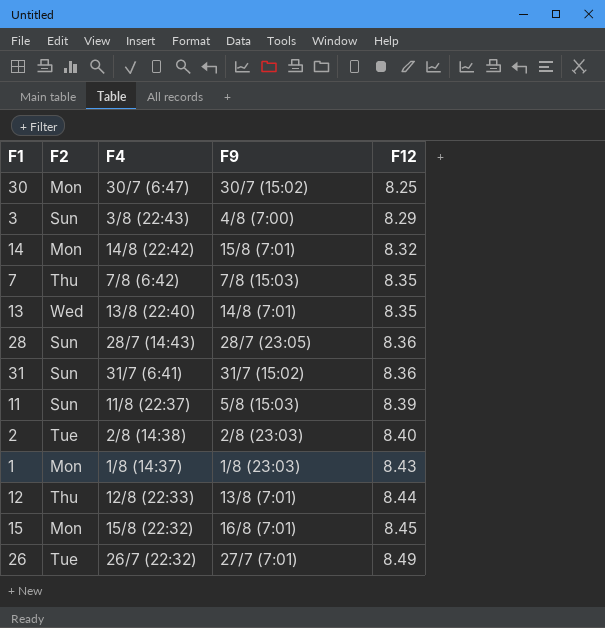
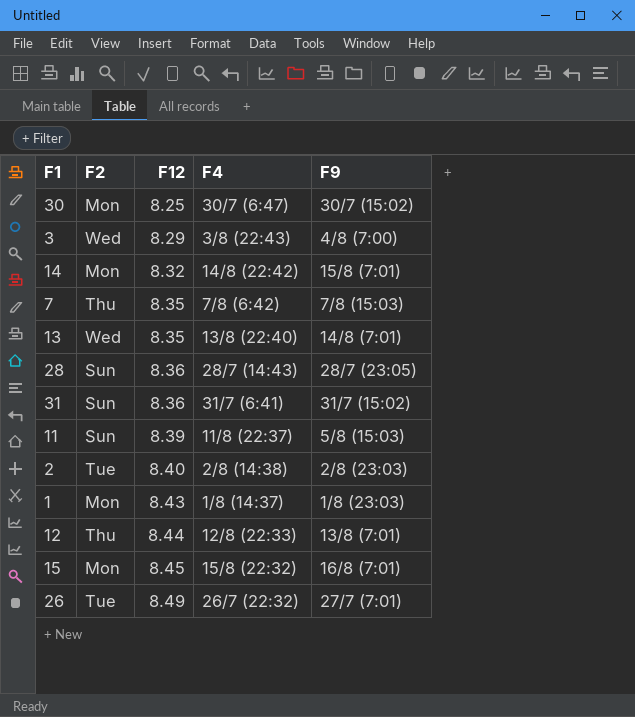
column F12 | position: 5 -> 3
3 | F2: Sun -> Wed

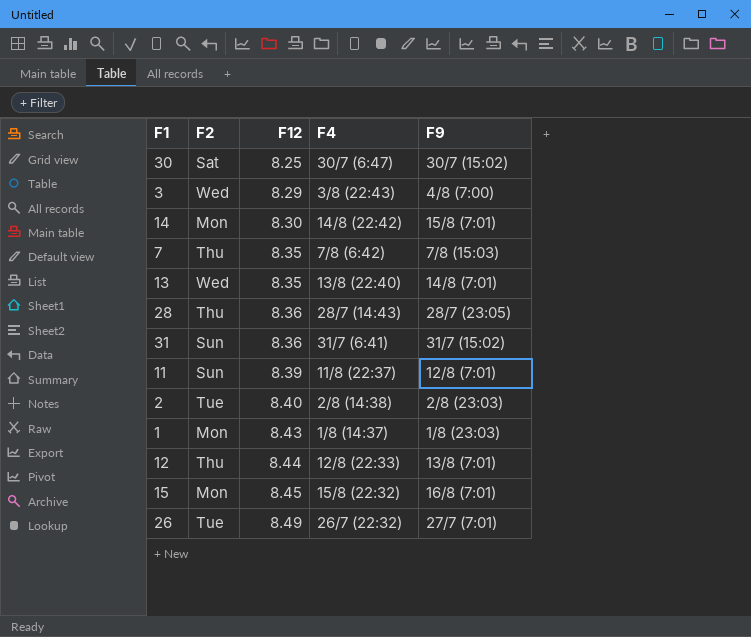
30 | F2: Mon -> Sat
14 | F12: 8.32 -> 8.30
28 | F2: Sun -> Thu
11 | F9: 5/8 (15:03) -> 12/8 (7:01)

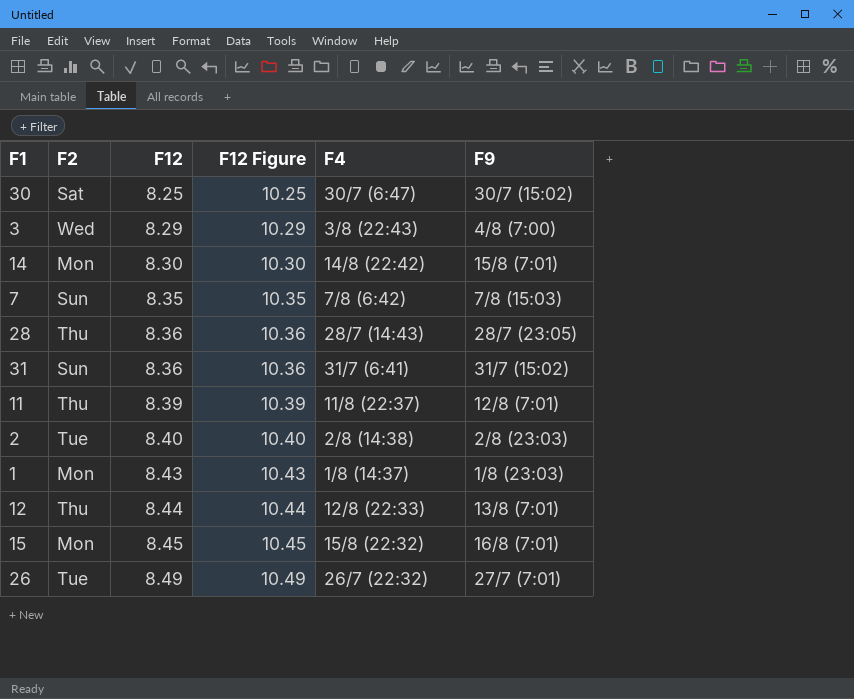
column F12 Figure | formula: none -> [F12] + 2
row 13: Wed | 8.35 | 13/8 (22:40) | 14/8 (7:01) -> none
7 | F2: Thu -> Sun
11 | F2: Sun -> Thu

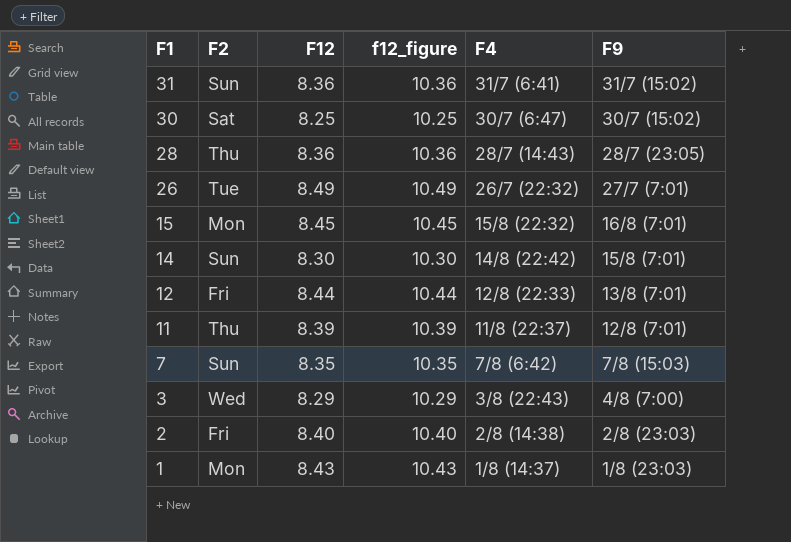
row order: F12 ascending -> F1 descending
column name: F12 Figure -> f12_figure
14 | F2: Mon -> Sun
12 | F2: Thu -> Fri
2 | F2: Tue -> Fri

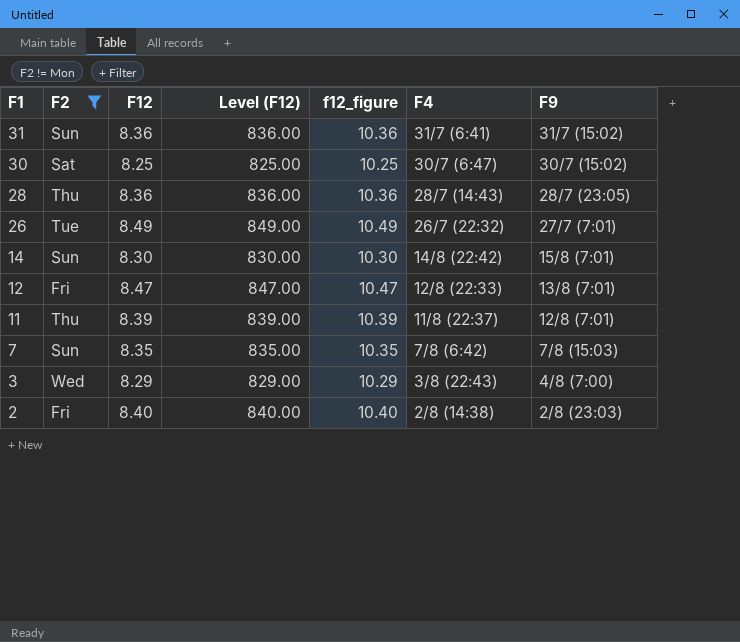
filter: none -> F2 != Mon
column Level (F12) | formula: none -> [F12] * 100
12 | F12: 8.44 -> 8.47
12 | f12_figure: 10.44 -> 10.47

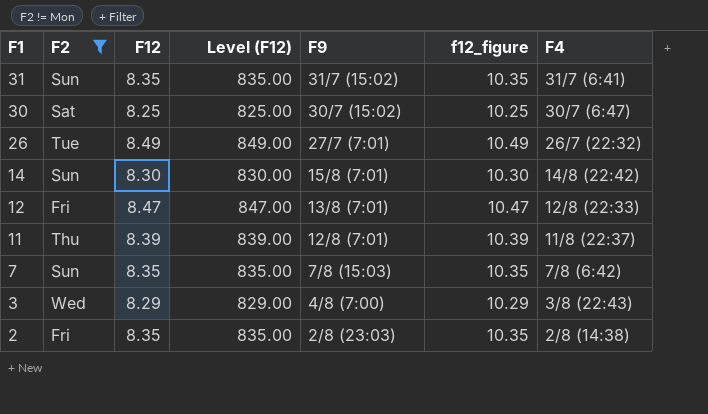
column F9 | position: 7 -> 5
row 28: Thu | 8.36 | 836.00 | 10.36 | 28/7 (14:43) | 28/7 (23:05) -> none
31 | F12: 8.36 -> 8.35
31 | Level (F12): 836.00 -> 835.00
31 | f12_figure: 10.36 -> 10.35
2 | F12: 8.40 -> 8.35
2 | Level (F12): 840.00 -> 835.00
2 | f12_figure: 10.40 -> 10.35

